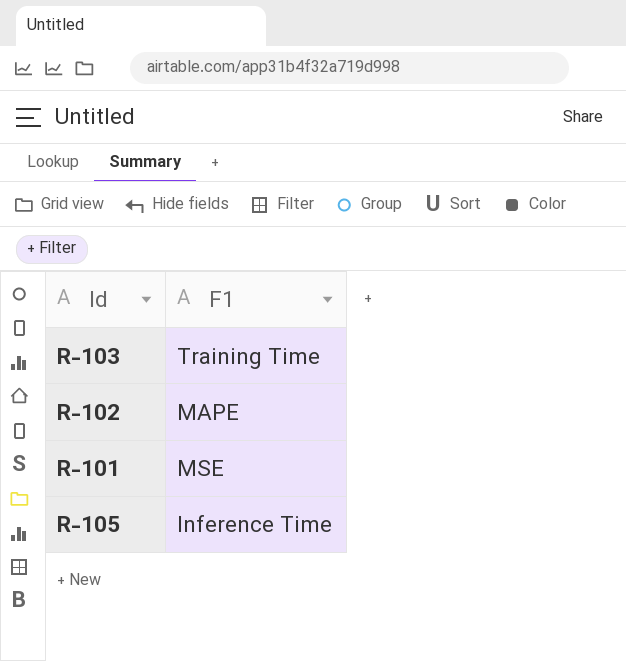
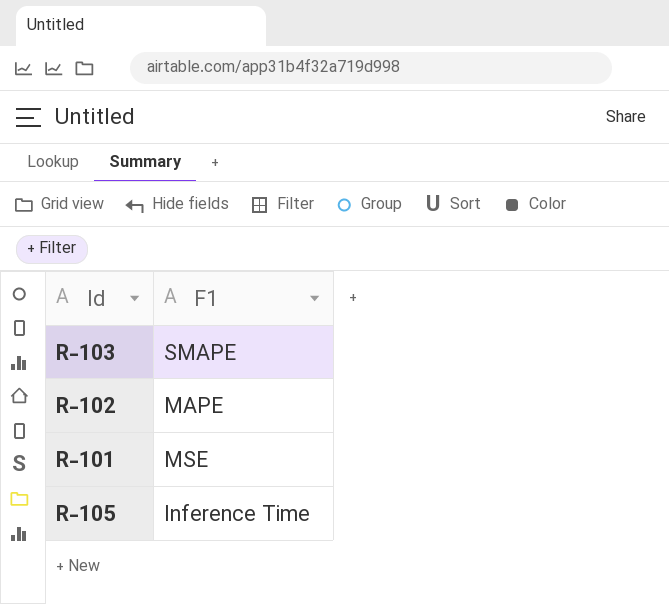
R-103 | F1: Training Time -> SMAPE

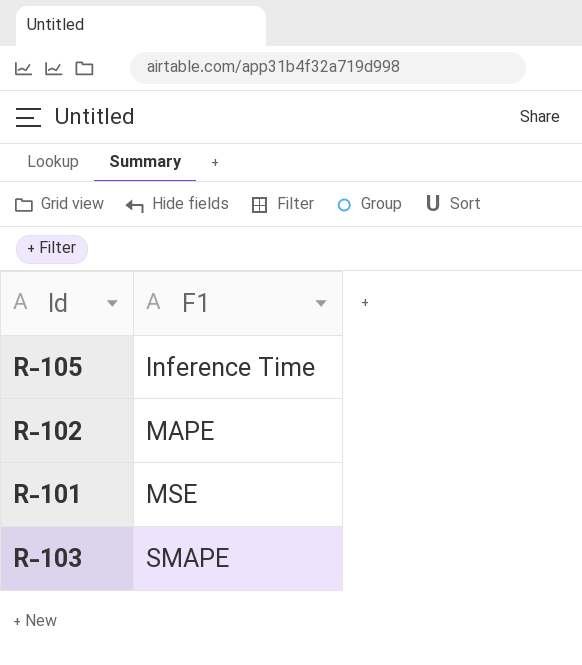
row order: none -> F1 ascending

